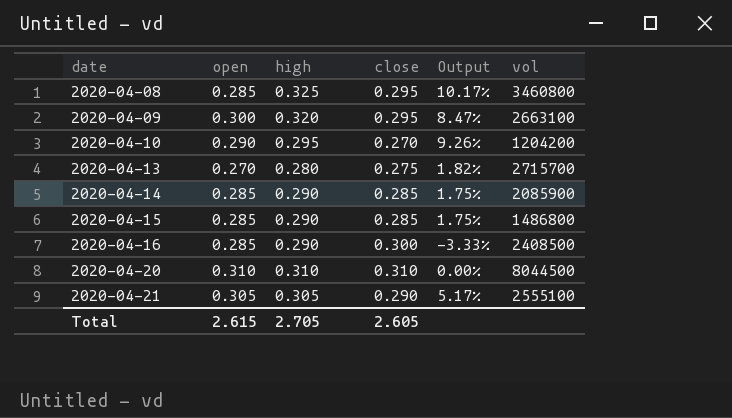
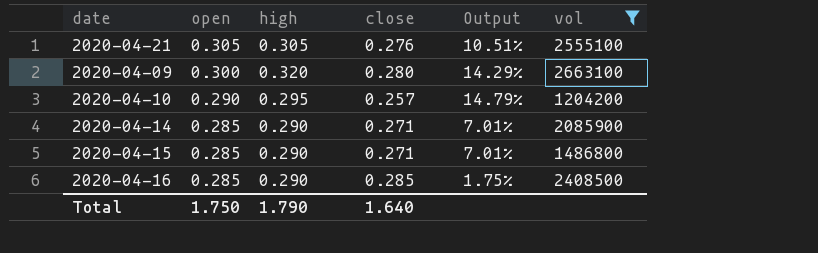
filter: none -> vol <= 2663100
row order: date ascending -> open descending
2020-04-21 | close: 0.290 -> 0.276
2020-04-21 | Output: 5.17% -> 10.51%
2020-04-09 | close: 0.295 -> 0.280
2020-04-09 | Output: 8.47% -> 14.29%
2020-04-10 | close: 0.270 -> 0.257
2020-04-10 | Output: 9.26% -> 14.79%
2020-04-14 | close: 0.285 -> 0.271
2020-04-14 | Output: 1.75% -> 7.01%
2020-04-15 | close: 0.285 -> 0.271
2020-04-15 | Output: 1.75% -> 7.01%
2020-04-16 | close: 0.300 -> 0.285
2020-04-16 | Output: -3.33% -> 1.75%
Total | open: 2.615 -> 1.750
Total | high: 2.705 -> 1.790
Total | close: 2.605 -> 1.640

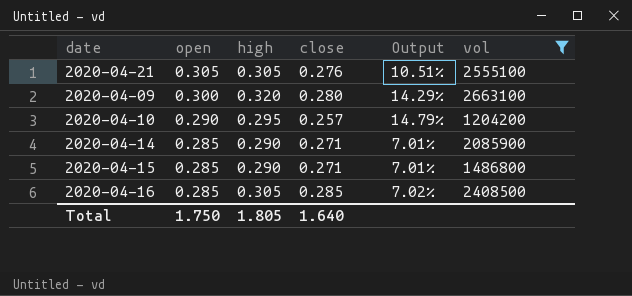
2020-04-16 | high: 0.290 -> 0.305
2020-04-16 | Output: 1.75% -> 7.02%
Total | high: 1.790 -> 1.805

